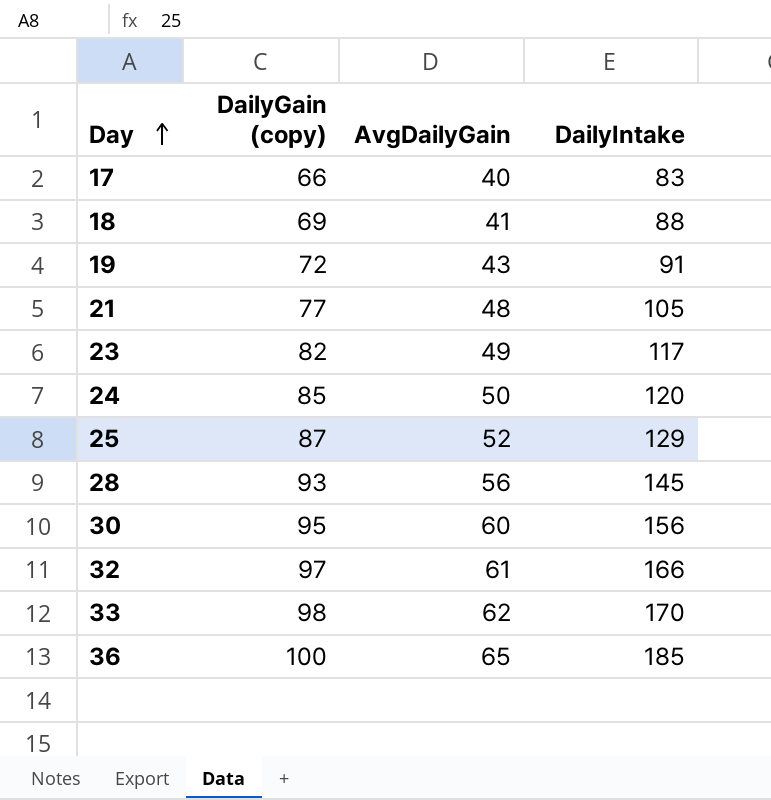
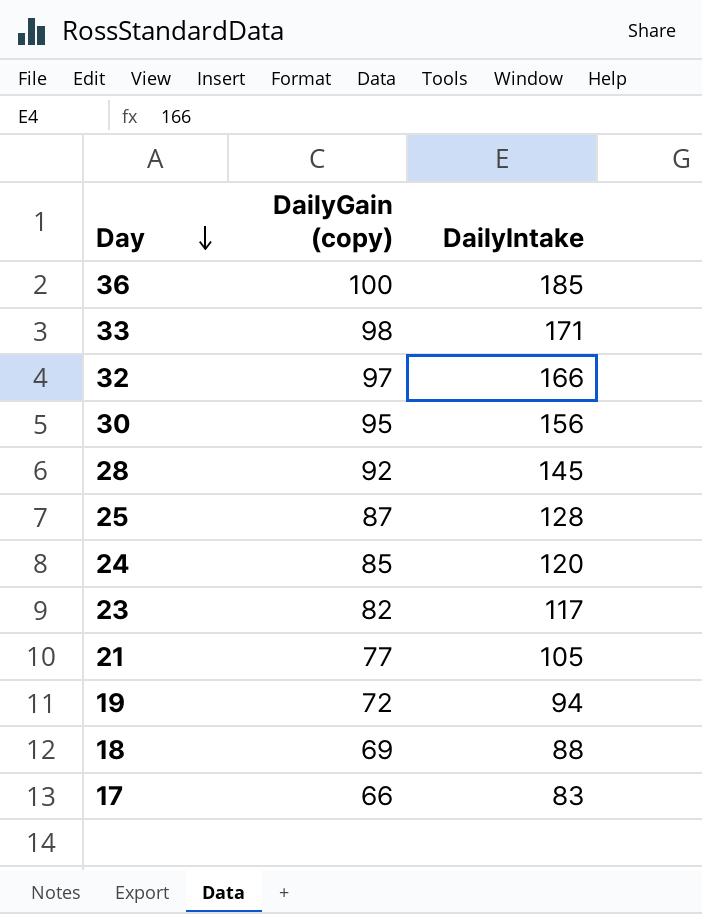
row order: Day ascending -> Day descending
column AvgDailyGain | position: 3 -> none
33 | DailyIntake: 170 -> 171
28 | DailyGain (copy): 93 -> 92
25 | DailyIntake: 129 -> 128
19 | DailyIntake: 91 -> 94

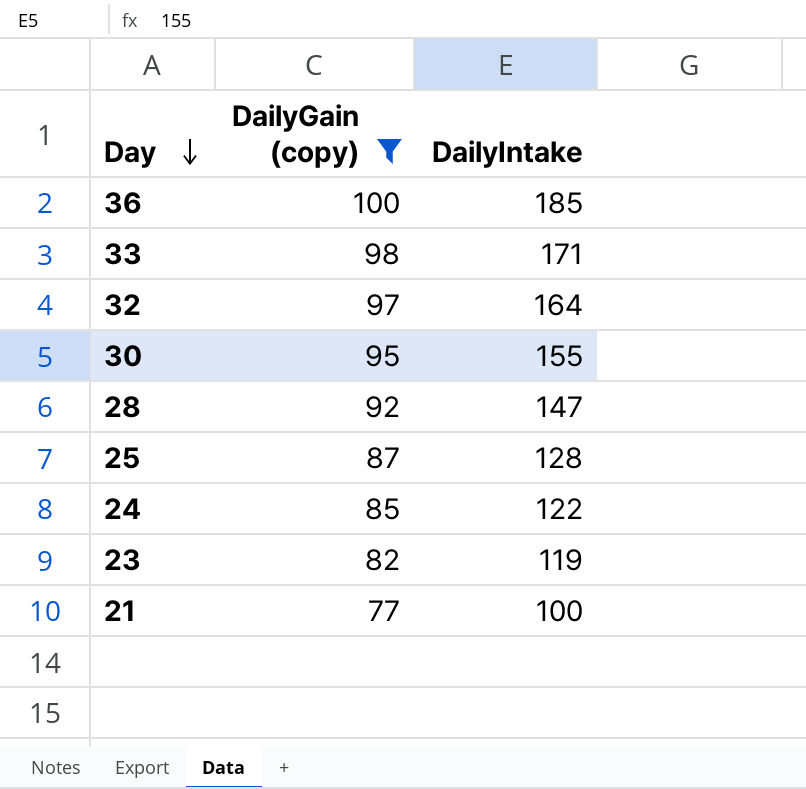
filter: none -> DailyGain (copy) >= 77
32 | DailyIntake: 166 -> 164
30 | DailyIntake: 156 -> 155
28 | DailyIntake: 145 -> 147
24 | DailyIntake: 120 -> 122
23 | DailyIntake: 117 -> 119
21 | DailyIntake: 105 -> 100

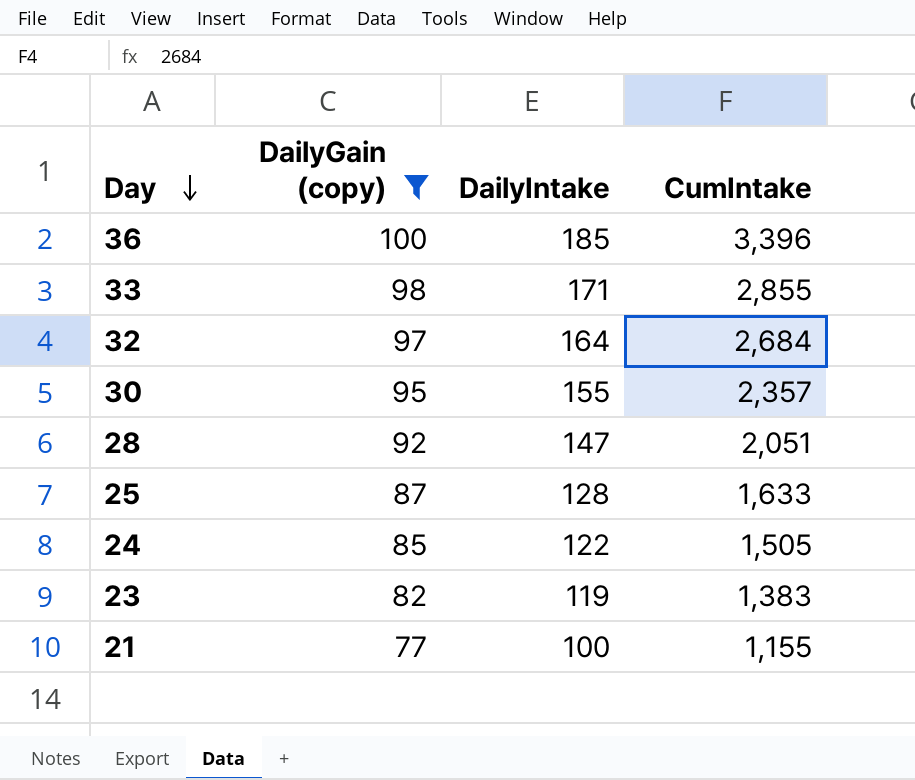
column CumIntake | position: none -> 4

